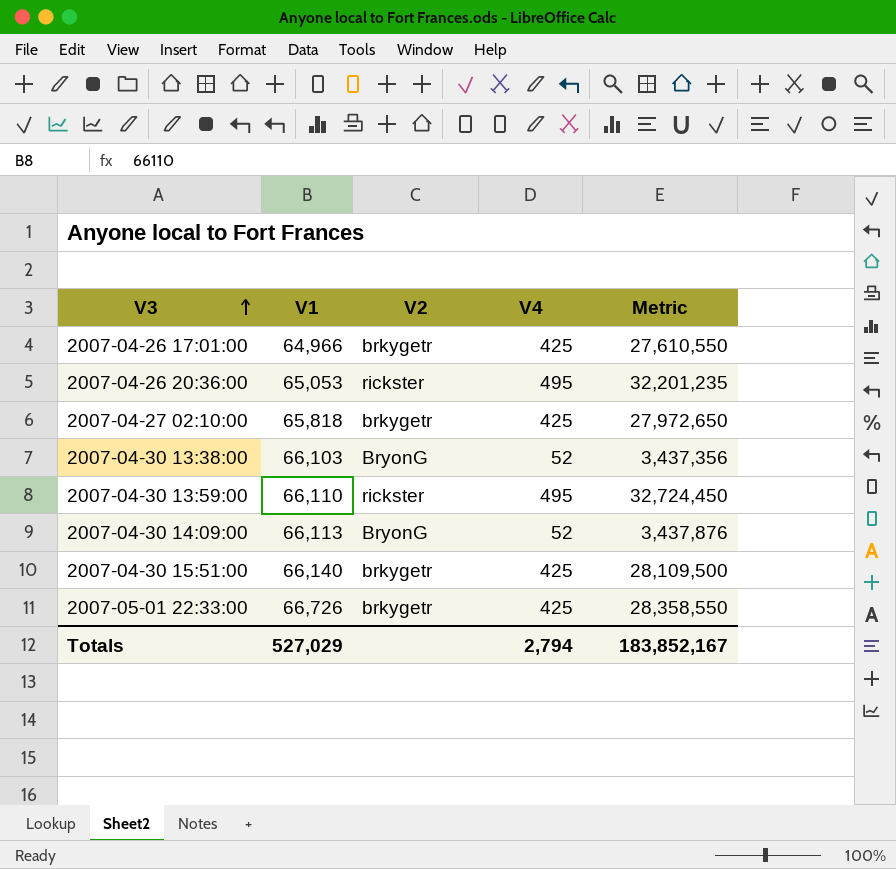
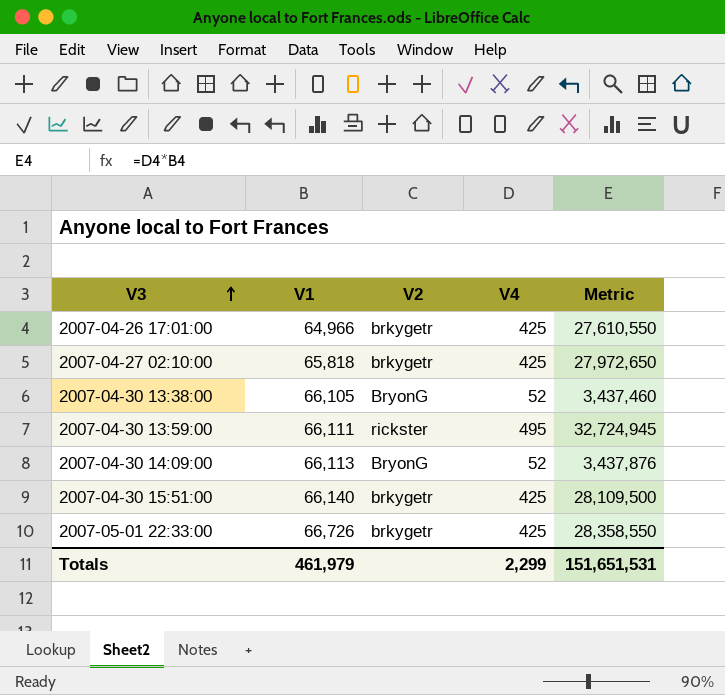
row 2007-04-26 20:36:00: 65,053 | rickster | 495 | 32,201,235 -> none
2007-04-30 13:38:00 | V1: 66,103 -> 66,105
2007-04-30 13:38:00 | Metric: 3,437,356 -> 3,437,460
2007-04-30 13:59:00 | V1: 66,110 -> 66,111
2007-04-30 13:59:00 | Metric: 32,724,450 -> 32,724,945
Totals | V1: 527,029 -> 461,979
Totals | V4: 2,794 -> 2,299
Totals | Metric: 183,852,167 -> 151,651,531

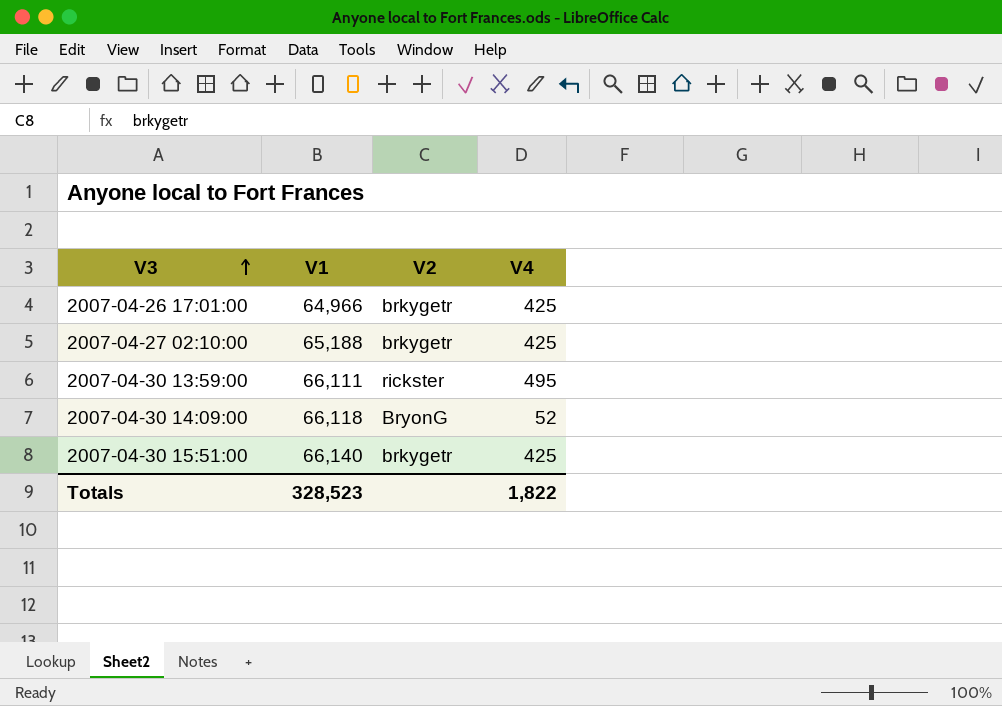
column Metric | formula: [V1] * [V4] -> none
row 2007-04-30 13:38:00: 66,105 | BryonG | 52 | 3,437,460 -> none
row 2007-05-01 22:33:00: 66,726 | brkygetr | 425 | 28,358,550 -> none
2007-04-27 02:10:00 | V1: 65,818 -> 65,188
2007-04-30 14:09:00 | V1: 66,113 -> 66,118
Totals | V1: 461,979 -> 328,523
Totals | V4: 2,299 -> 1,822

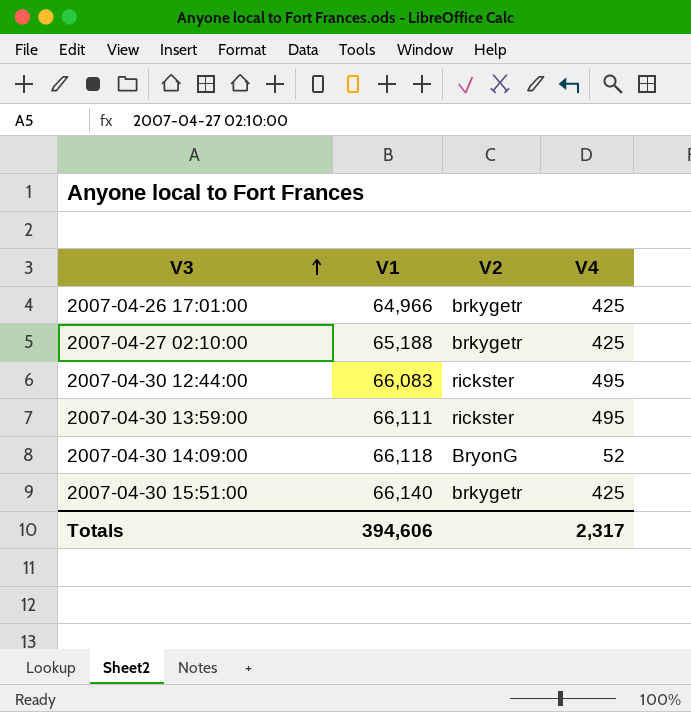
row 2007-04-30 12:44:00: none -> 66,083 | rickster | 495
Totals | V1: 328,523 -> 394,606
Totals | V4: 1,822 -> 2,317

